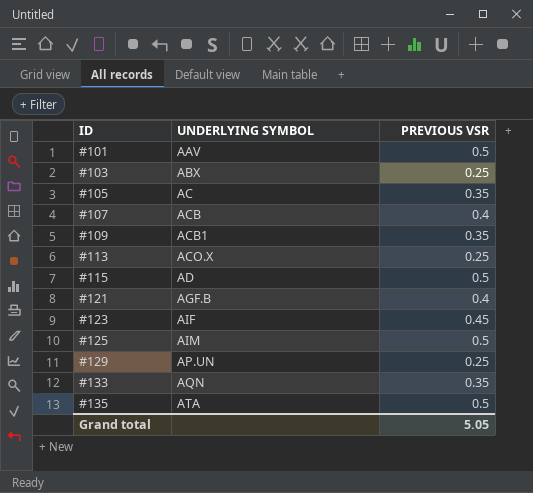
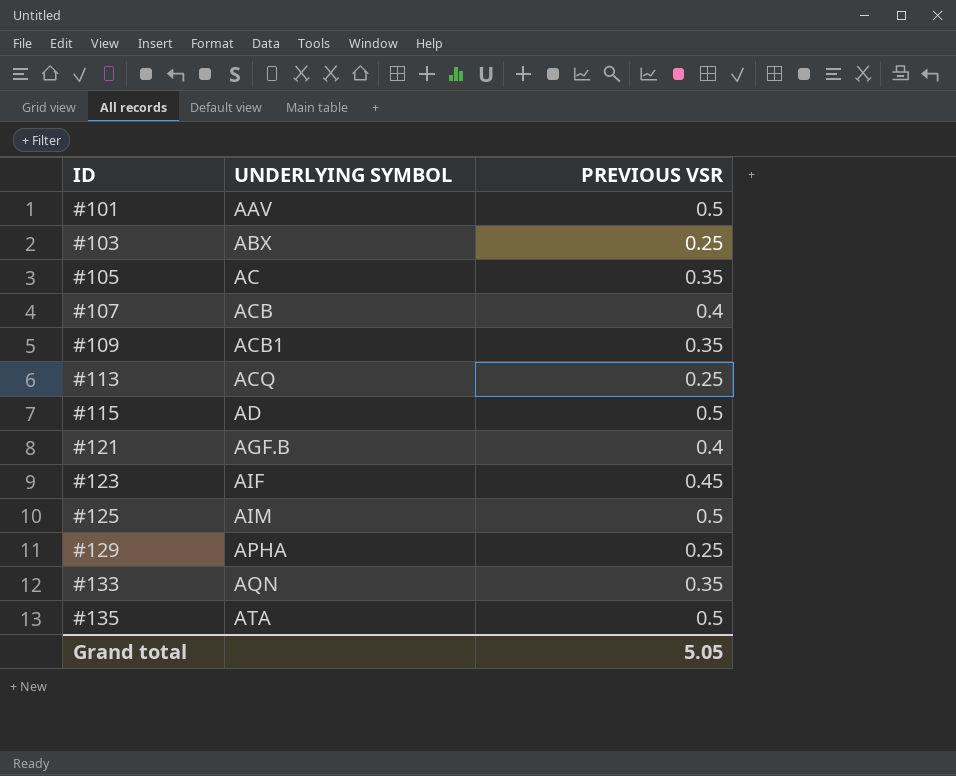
#113 | UNDERLYING SYMBOL: ACO.X -> ACQ
#129 | UNDERLYING SYMBOL: AP.UN -> APHA

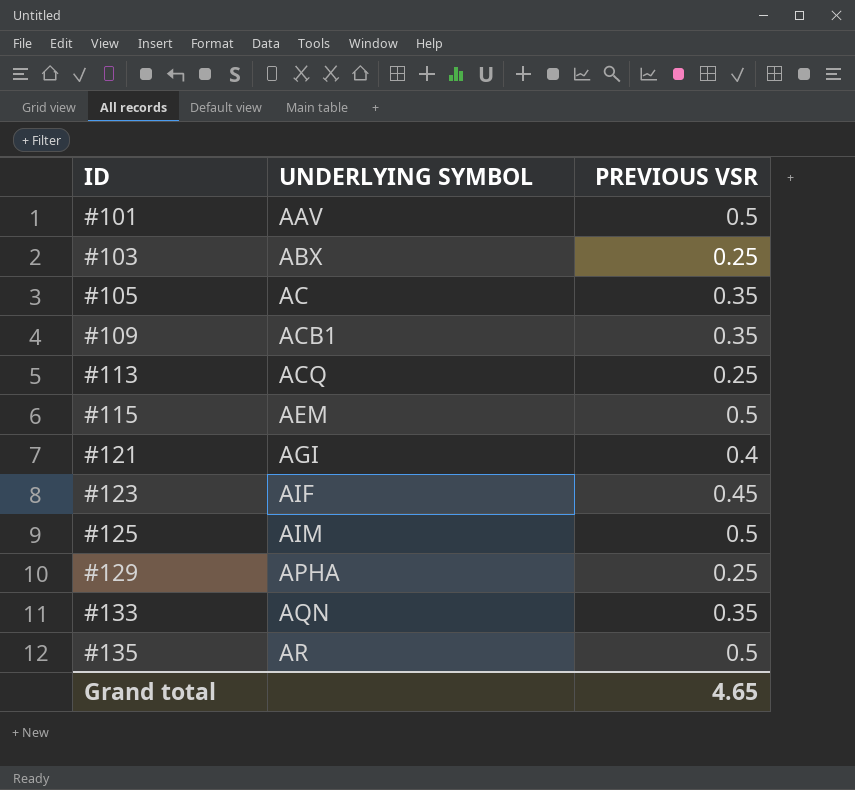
row #107: ACB | 0.4 -> none
#115 | UNDERLYING SYMBOL: AD -> AEM
#121 | UNDERLYING SYMBOL: AGF.B -> AGI
#135 | UNDERLYING SYMBOL: ATA -> AR
Grand total | PREVIOUS VSR: 5.05 -> 4.65

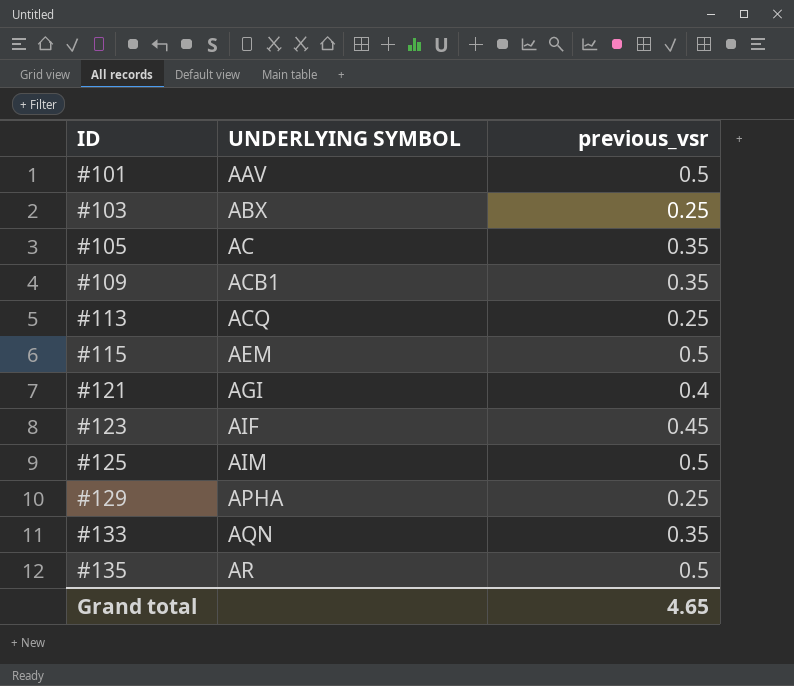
column name: PREVIOUS VSR -> previous_vsr

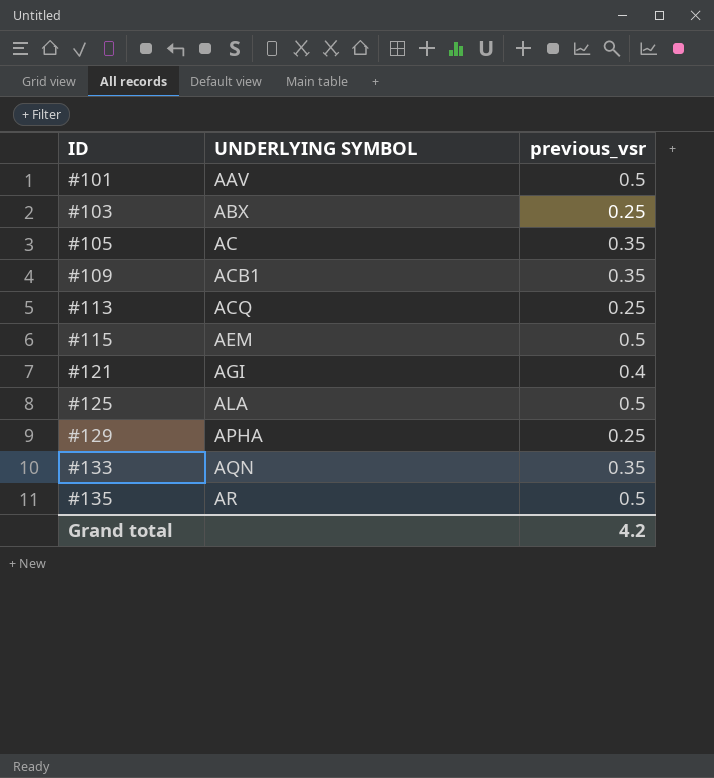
row #123: AIF | 0.45 -> none
#125 | UNDERLYING SYMBOL: AIM -> ALA
Grand total | previous_vsr: 4.65 -> 4.2

